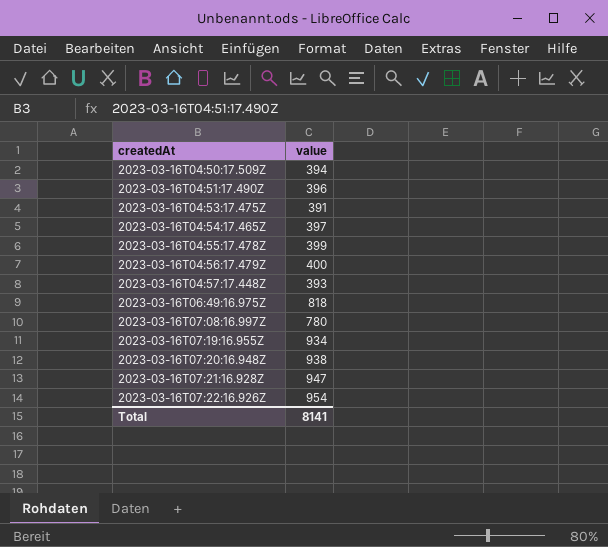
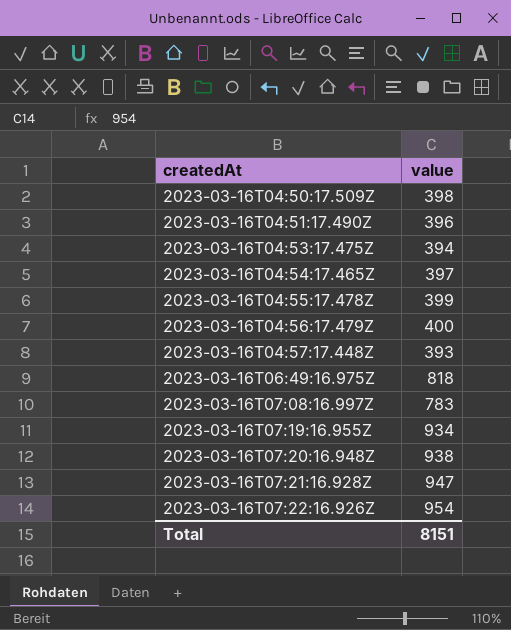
2023-03-16T04:50:17.509Z | value: 394 -> 398
2023-03-16T04:53:17.475Z | value: 391 -> 394
2023-03-16T07:08:16.997Z | value: 780 -> 783
Total | value: 8141 -> 8151

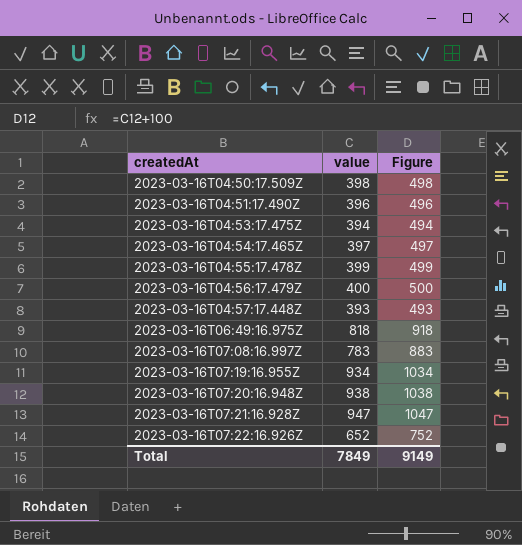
column Figure | formula: none -> [value] + 100
2023-03-16T07:22:16.926Z | value: 954 -> 652
Total | value: 8151 -> 7849

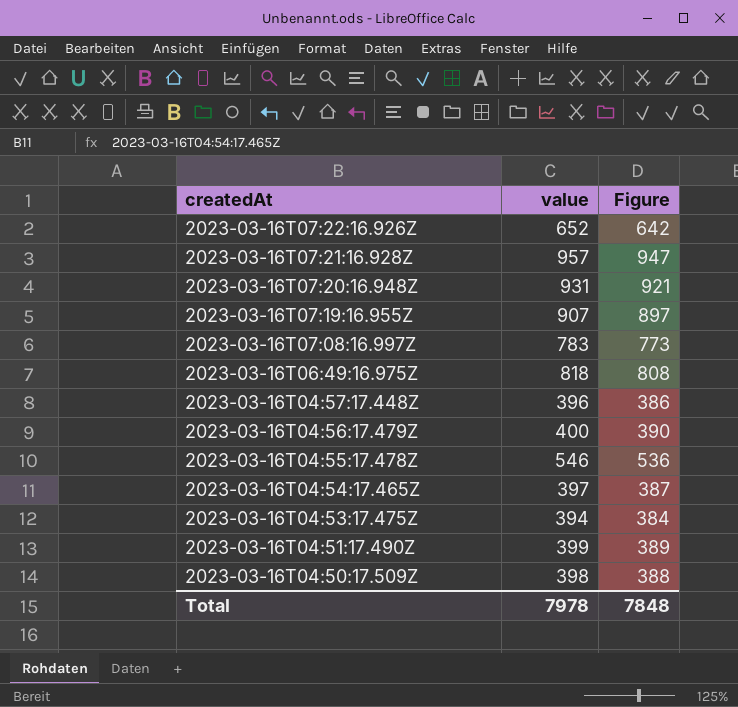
row order: createdAt ascending -> createdAt descending
column Figure | formula: [value] + 100 -> [value] - 10
2023-03-16T07:21:16.928Z | value: 947 -> 957
2023-03-16T07:20:16.948Z | value: 938 -> 931
2023-03-16T07:19:16.955Z | value: 934 -> 907
2023-03-16T04:57:17.448Z | value: 393 -> 396
2023-03-16T04:55:17.478Z | value: 399 -> 546
2023-03-16T04:51:17.490Z | value: 396 -> 399
Total | value: 7849 -> 7978
Total | Figure: 9149 -> 7848

